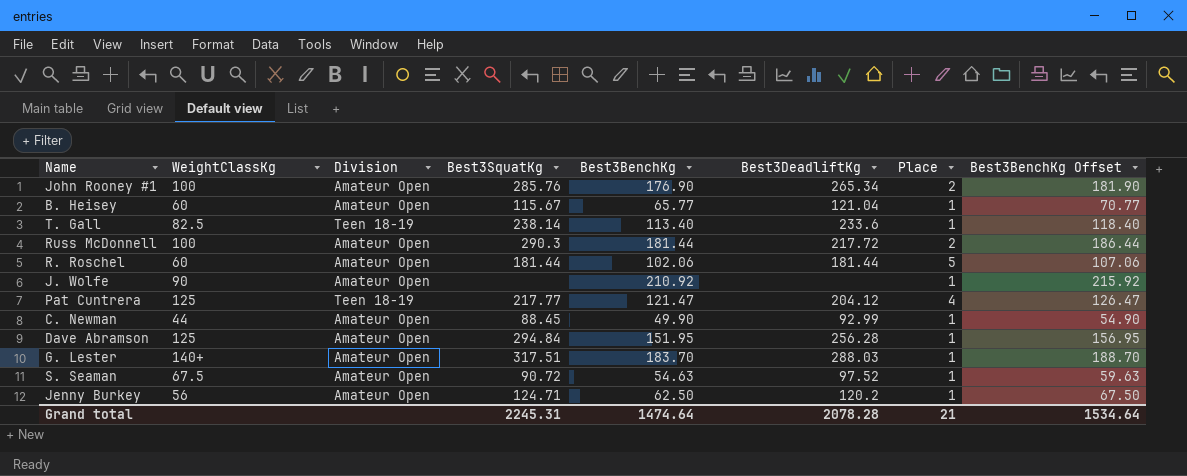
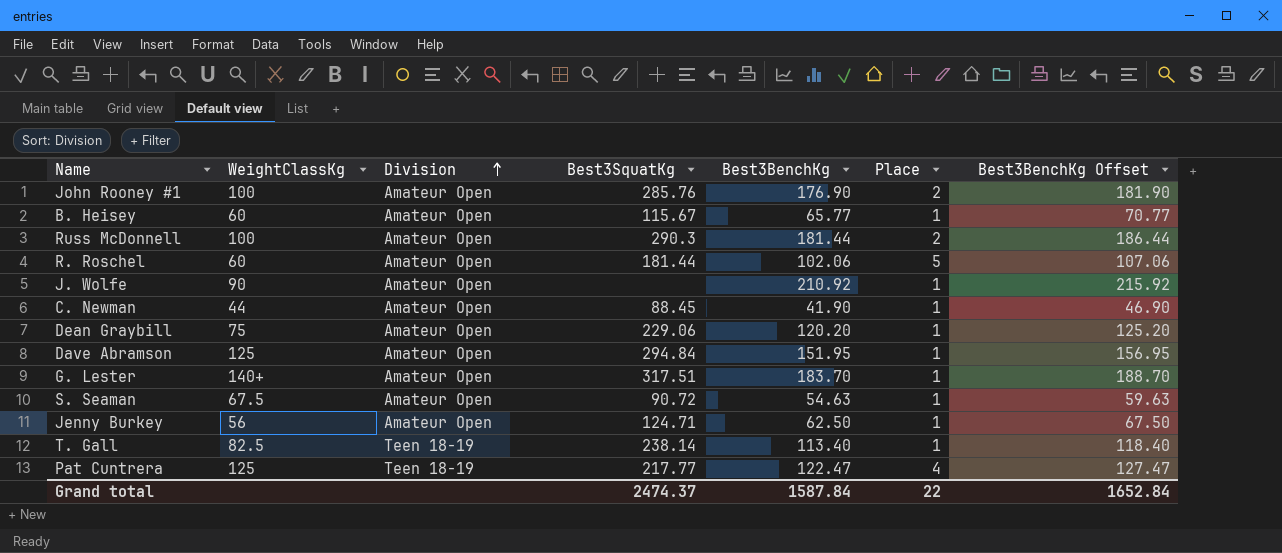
row order: none -> Division ascending
column Best3DeadliftKg | position: 6 -> none
C. Newman | Best3BenchKg: 49.90 -> 41.90
C. Newman | Best3BenchKg Offset: 54.90 -> 46.90
row Dean Graybill: none -> 75 | Amateur Open | 229.06 | 120.20 | 1 | 125.20
Pat Cuntrera | Best3BenchKg: 121.47 -> 122.47
Pat Cuntrera | Best3BenchKg Offset: 126.47 -> 127.47
Grand total | Best3SquatKg: 2245.31 -> 2474.37
Grand total | Best3BenchKg: 1474.64 -> 1587.84
Grand total | Place: 21 -> 22
Grand total | Best3BenchKg Offset: 1534.64 -> 1652.84

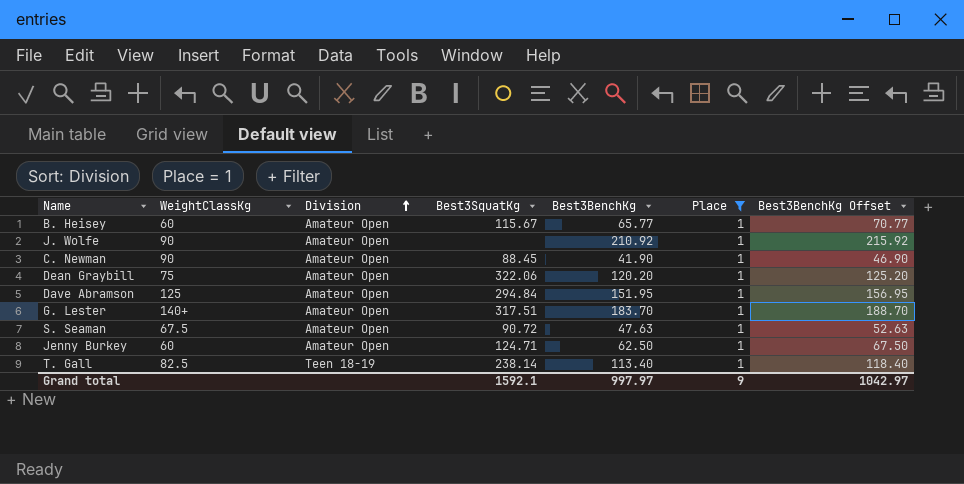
filter: none -> Place = 1
C. Newman | WeightClassKg: 44 -> 90
Dean Graybill | Best3SquatKg: 229.06 -> 322.06
S. Seaman | Best3BenchKg: 54.63 -> 47.63
S. Seaman | Best3BenchKg Offset: 59.63 -> 52.63
Jenny Burkey | WeightClassKg: 56 -> 60
Grand total | Best3SquatKg: 2474.37 -> 1592.1
Grand total | Best3BenchKg: 1587.84 -> 997.97
Grand total | Place: 22 -> 9
Grand total | Best3BenchKg Offset: 1652.84 -> 1042.97

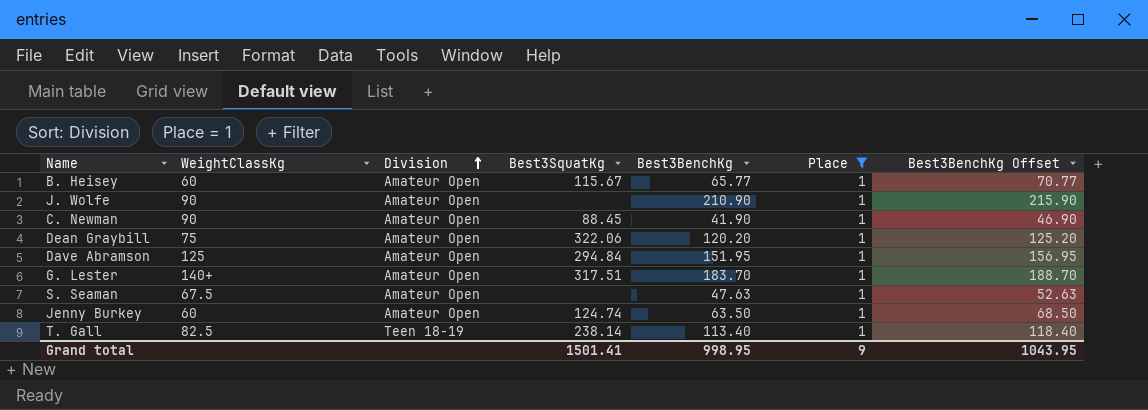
J. Wolfe | Best3BenchKg: 210.92 -> 210.90
J. Wolfe | Best3BenchKg Offset: 215.92 -> 215.90
S. Seaman | Best3SquatKg: 90.72 -> none
Jenny Burkey | Best3SquatKg: 124.71 -> 124.74
Jenny Burkey | Best3BenchKg: 62.50 -> 63.50
Jenny Burkey | Best3BenchKg Offset: 67.50 -> 68.50
Grand total | Best3SquatKg: 1592.1 -> 1501.41
Grand total | Best3BenchKg: 997.97 -> 998.95
Grand total | Best3BenchKg Offset: 1042.97 -> 1043.95

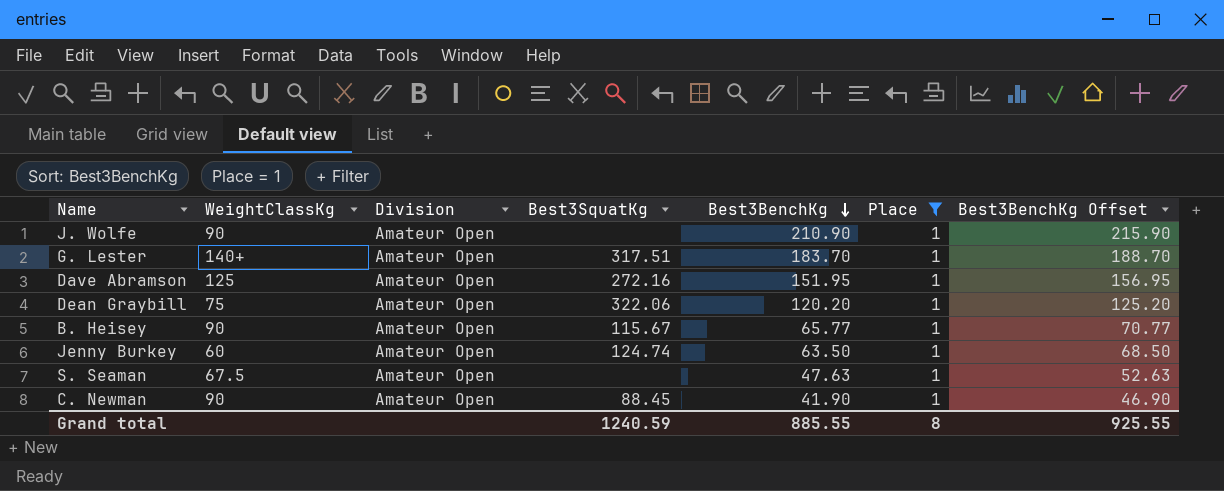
row order: Division ascending -> Best3BenchKg descending
row T. Gall: 82.5 | Teen 18-19 | 238.14 | 113.40 | 1 | 118.40 -> none
Dave Abramson | Best3SquatKg: 294.84 -> 272.16
B. Heisey | WeightClassKg: 60 -> 90
Grand total | Best3SquatKg: 1501.41 -> 1240.59
Grand total | Best3BenchKg: 998.95 -> 885.55
Grand total | Place: 9 -> 8
Grand total | Best3BenchKg Offset: 1043.95 -> 925.55

